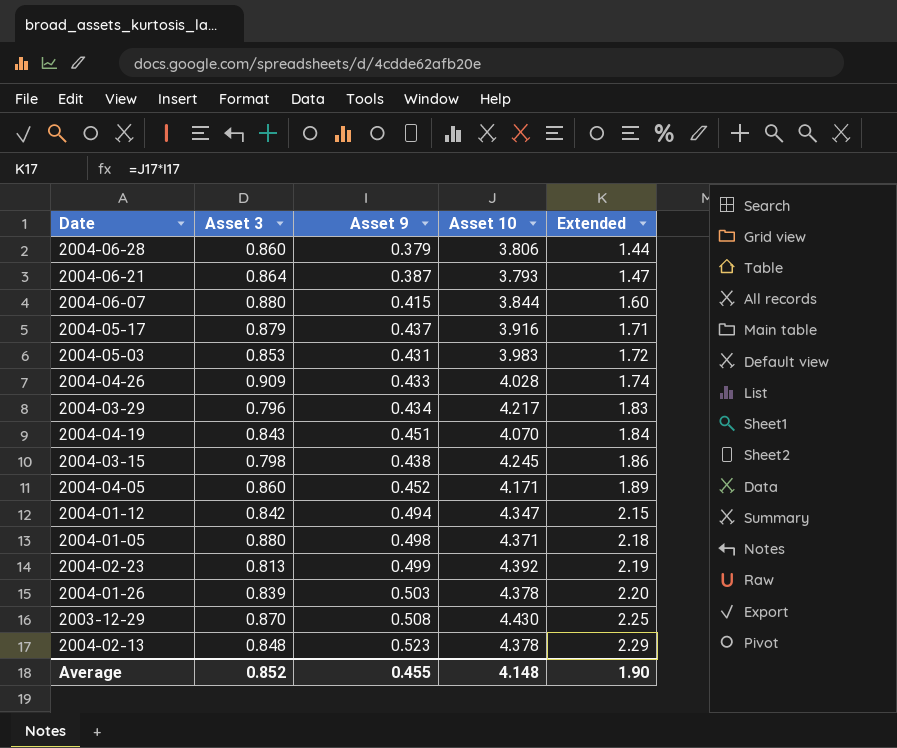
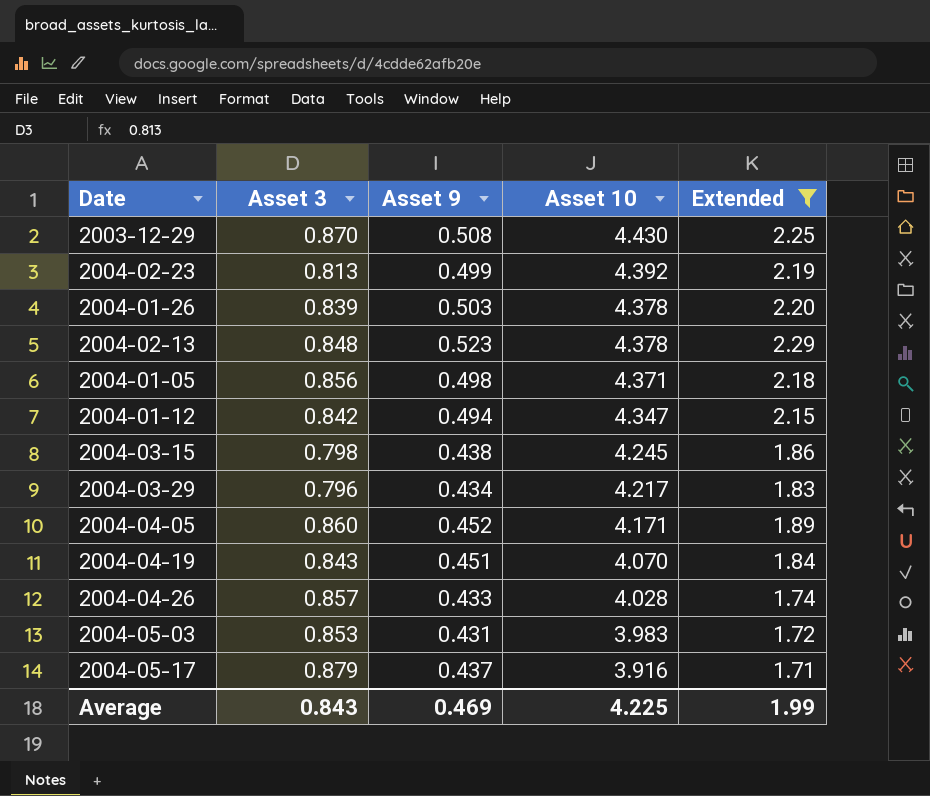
filter: none -> Extended >= 1.71
row order: Extended ascending -> Asset 10 descending
2004-01-05 | Asset 3: 0.880 -> 0.856
2004-04-26 | Asset 3: 0.909 -> 0.857
Average | Asset 3: 0.852 -> 0.843
Average | Asset 9: 0.455 -> 0.469
Average | Asset 10: 4.148 -> 4.225
Average | Extended: 1.90 -> 1.99

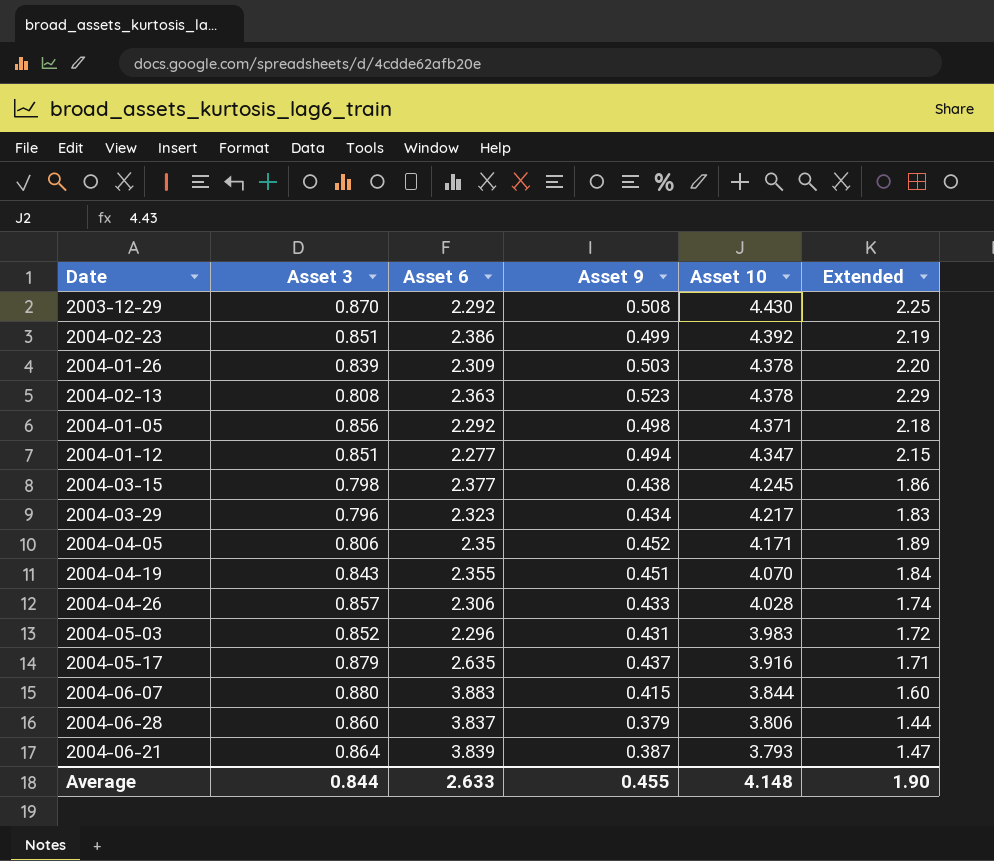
filter: Extended >= 1.71 -> none
column Asset 6 | position: none -> 3
2004-02-23 | Asset 3: 0.813 -> 0.851
2004-02-13 | Asset 3: 0.848 -> 0.808
2004-01-12 | Asset 3: 0.842 -> 0.851
2004-04-05 | Asset 3: 0.860 -> 0.806
2004-05-03 | Asset 3: 0.853 -> 0.852
Average | Asset 3: 0.843 -> 0.844
Average | Asset 9: 0.469 -> 0.455
Average | Asset 10: 4.225 -> 4.148
Average | Extended: 1.99 -> 1.90

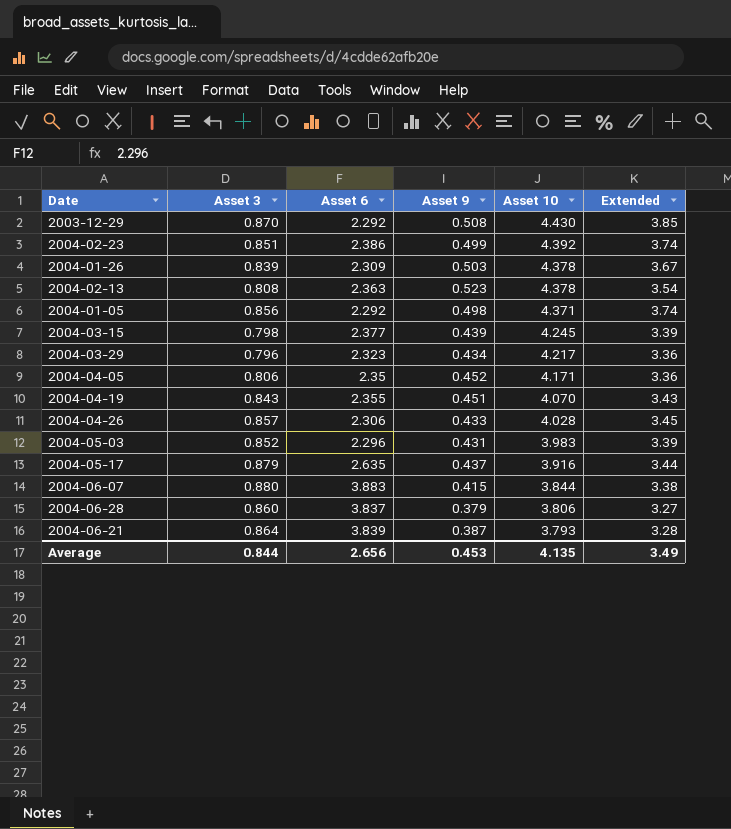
column Extended | formula: [Asset 9] * [Asset 10] -> [Asset 3] * [Asset 10]
row 2004-01-12: 0.851 | 2.277 | 0.494 | 4.347 | 2.15 -> none
2004-03-15 | Asset 9: 0.438 -> 0.439
Average | Asset 6: 2.633 -> 2.656
Average | Asset 9: 0.455 -> 0.453
Average | Asset 10: 4.148 -> 4.135
Average | Extended: 1.90 -> 3.49

